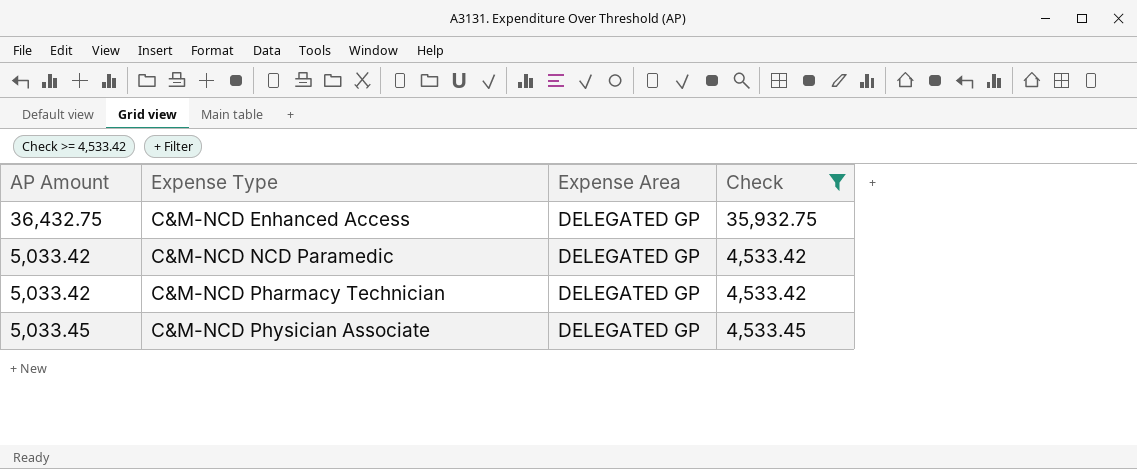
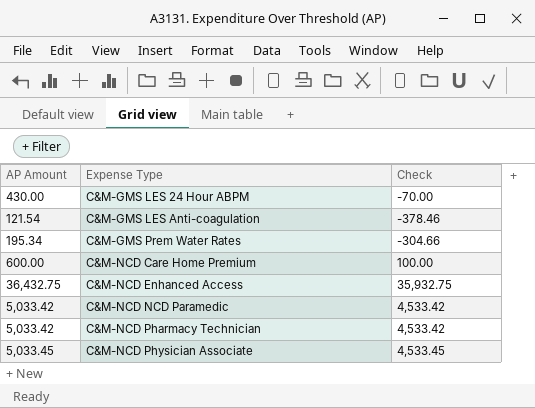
filter: Check >= 4,533.42 -> none
column Expense Area | position: 3 -> none

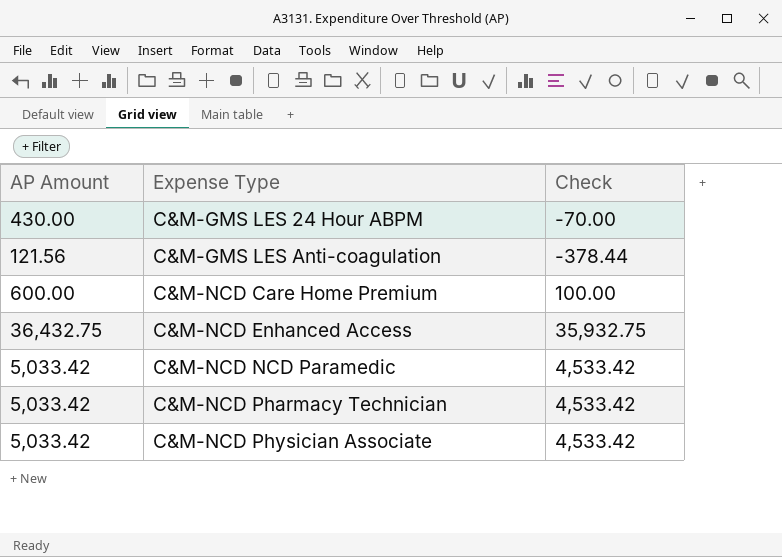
row C&M-GMS Prem Water Rates: 195.34 | -304.66 -> none
C&M-GMS LES Anti-coagulation | AP Amount: 121.54 -> 121.56
C&M-GMS LES Anti-coagulation | Check: -378.46 -> -378.44
C&M-NCD Physician Associate | AP Amount: 5,033.45 -> 5,033.42
C&M-NCD Physician Associate | Check: 4,533.45 -> 4,533.42

